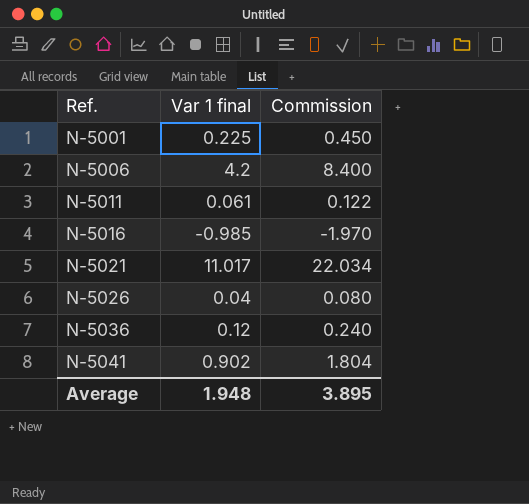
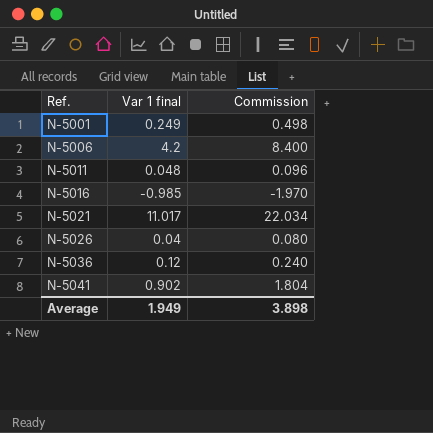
N-5001 | Var 1 final: 0.225 -> 0.249
N-5001 | Commission: 0.450 -> 0.498
N-5011 | Var 1 final: 0.061 -> 0.048
N-5011 | Commission: 0.122 -> 0.096
Average | Var 1 final: 1.948 -> 1.949
Average | Commission: 3.895 -> 3.898

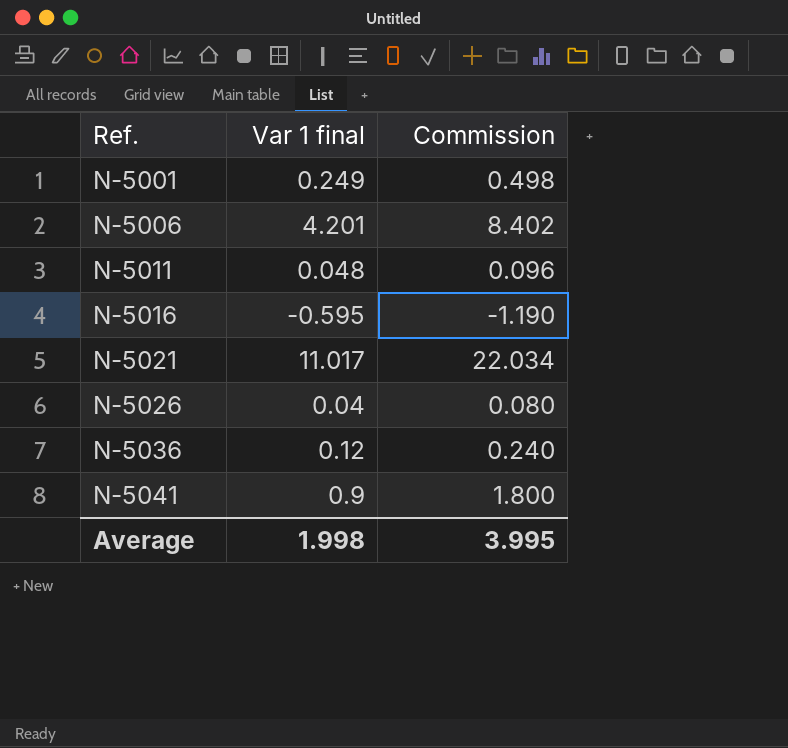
N-5006 | Var 1 final: 4.2 -> 4.201
N-5006 | Commission: 8.400 -> 8.402
N-5016 | Var 1 final: -0.985 -> -0.595
N-5016 | Commission: -1.970 -> -1.190
N-5041 | Var 1 final: 0.902 -> 0.9
N-5041 | Commission: 1.804 -> 1.800
Average | Var 1 final: 1.949 -> 1.998
Average | Commission: 3.898 -> 3.995

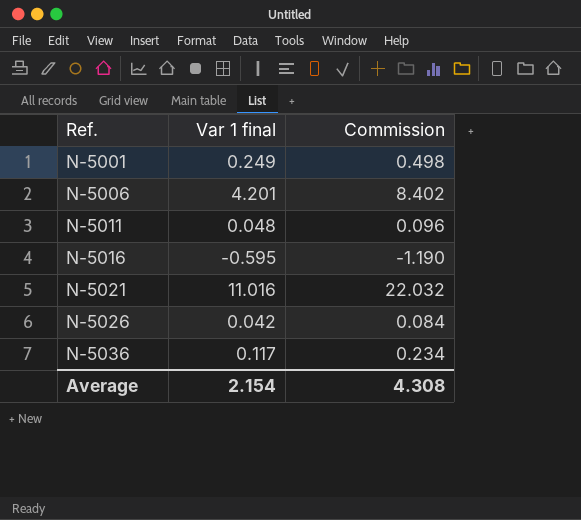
row N-5041: 0.9 | 1.800 -> none
N-5021 | Var 1 final: 11.017 -> 11.016
N-5021 | Commission: 22.034 -> 22.032
N-5026 | Var 1 final: 0.04 -> 0.042
N-5026 | Commission: 0.080 -> 0.084
N-5036 | Var 1 final: 0.12 -> 0.117
N-5036 | Commission: 0.240 -> 0.234
Average | Var 1 final: 1.998 -> 2.154
Average | Commission: 3.995 -> 4.308

